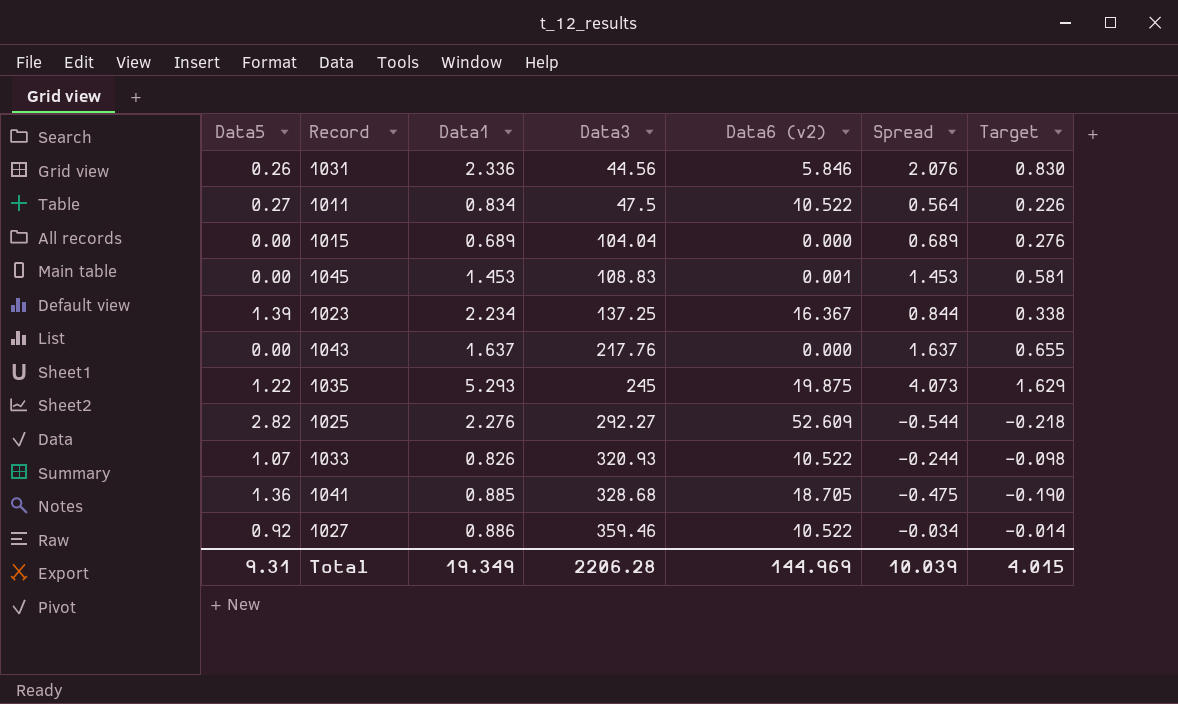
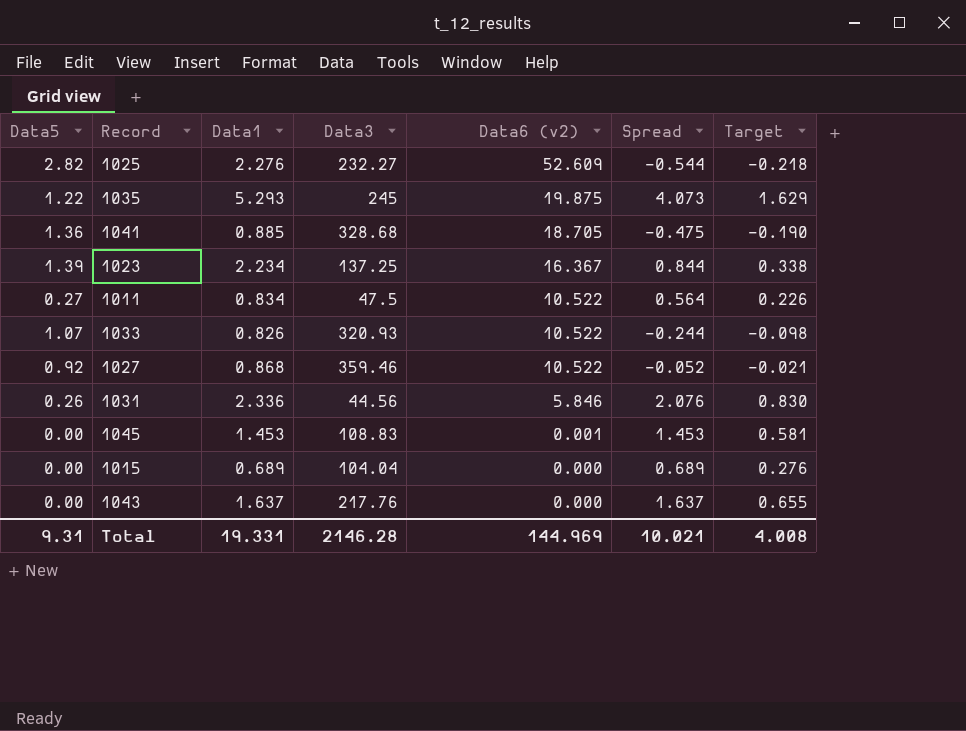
row order: Data3 ascending -> Data6 (v2) descending
1025 | Data3: 292.27 -> 232.27
1027 | Data1: 0.886 -> 0.868
1027 | Spread: -0.034 -> -0.052
1027 | Target: -0.014 -> -0.021
Total | Data1: 19.349 -> 19.331
Total | Data3: 2206.28 -> 2146.28
Total | Spread: 10.039 -> 10.021
Total | Target: 4.015 -> 4.008

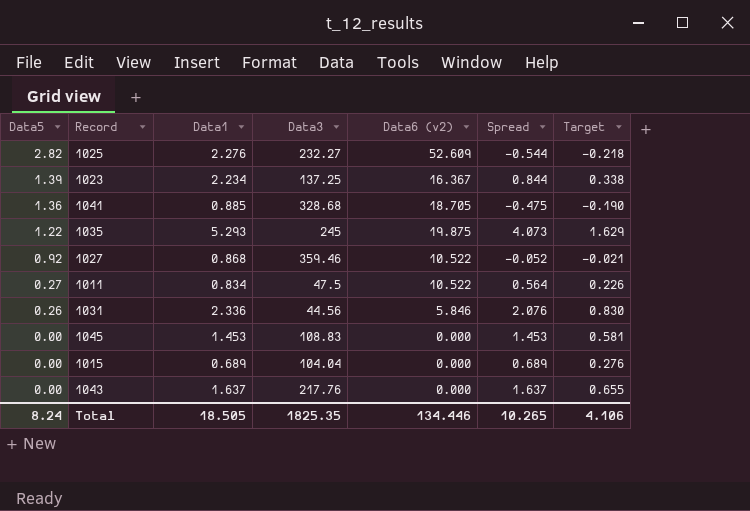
row order: Data6 (v2) descending -> Data5 descending
row 1033: 1.07 | 0.826 | 320.93 | 10.522 | -0.244 | -0.098 -> none
1045 | Data6 (v2): 0.001 -> 0.000
Total | Data5: 9.31 -> 8.24
Total | Data1: 19.331 -> 18.505
Total | Data3: 2146.28 -> 1825.35
Total | Data6 (v2): 144.969 -> 134.446
Total | Spread: 10.021 -> 10.265
Total | Target: 4.008 -> 4.106

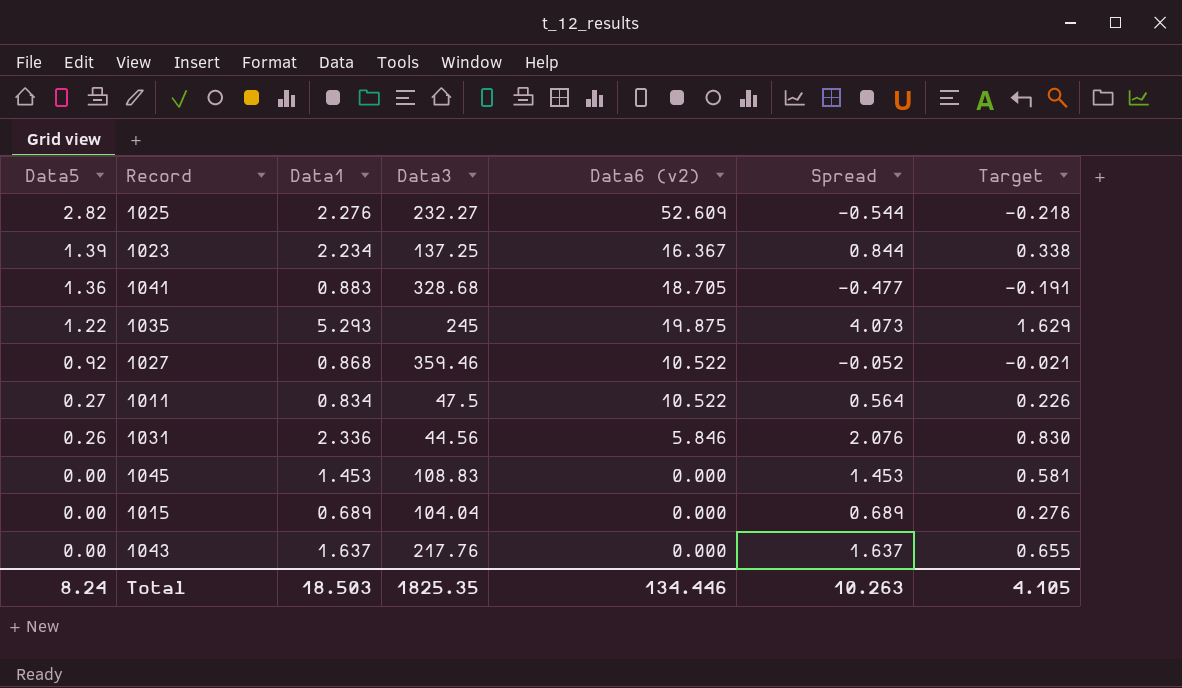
1041 | Data1: 0.885 -> 0.883
1041 | Spread: -0.475 -> -0.477
1041 | Target: -0.190 -> -0.191
Total | Data1: 18.505 -> 18.503
Total | Spread: 10.265 -> 10.263
Total | Target: 4.106 -> 4.105

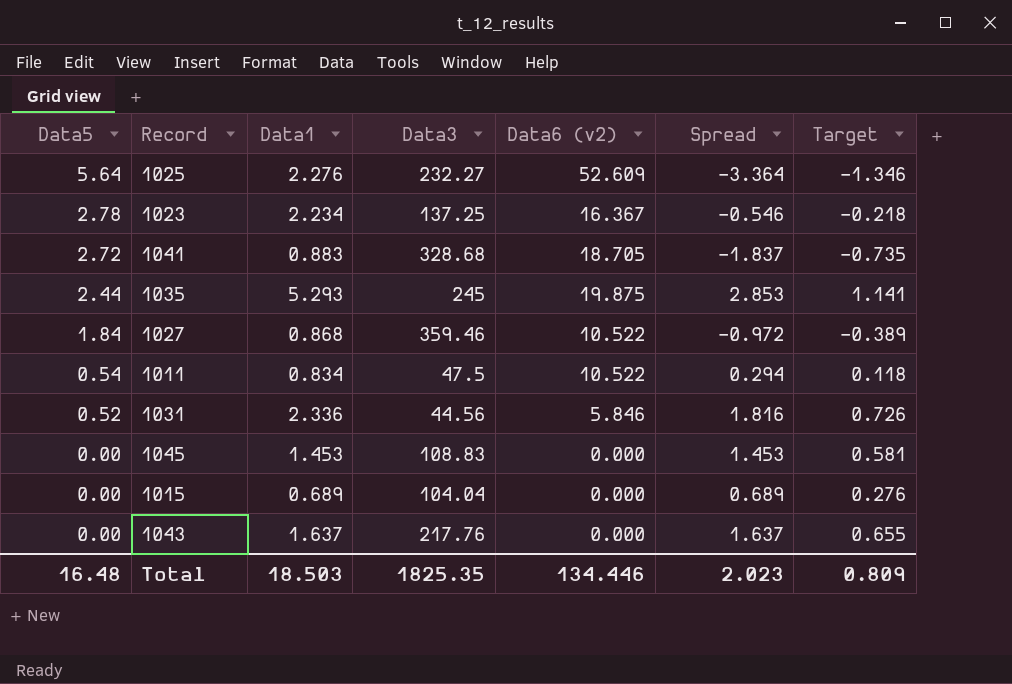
1025 | Data5: 2.82 -> 5.64
1025 | Spread: -0.544 -> -3.364
1025 | Target: -0.218 -> -1.346
1023 | Data5: 1.39 -> 2.78
1023 | Spread: 0.844 -> -0.546
1023 | Target: 0.338 -> -0.218
1041 | Data5: 1.36 -> 2.72
1041 | Spread: -0.477 -> -1.837
1041 | Target: -0.191 -> -0.735
1035 | Data5: 1.22 -> 2.44
1035 | Spread: 4.073 -> 2.853
1035 | Target: 1.629 -> 1.141
1027 | Data5: 0.92 -> 1.84
1027 | Spread: -0.052 -> -0.972
1027 | Target: -0.021 -> -0.389
1011 | Data5: 0.27 -> 0.54
1011 | Spread: 0.564 -> 0.294
1011 | Target: 0.226 -> 0.118
1031 | Data5: 0.26 -> 0.52
1031 | Spread: 2.076 -> 1.816
1031 | Target: 0.830 -> 0.726
Total | Data5: 8.24 -> 16.48
Total | Spread: 10.263 -> 2.023
Total | Target: 4.105 -> 0.809

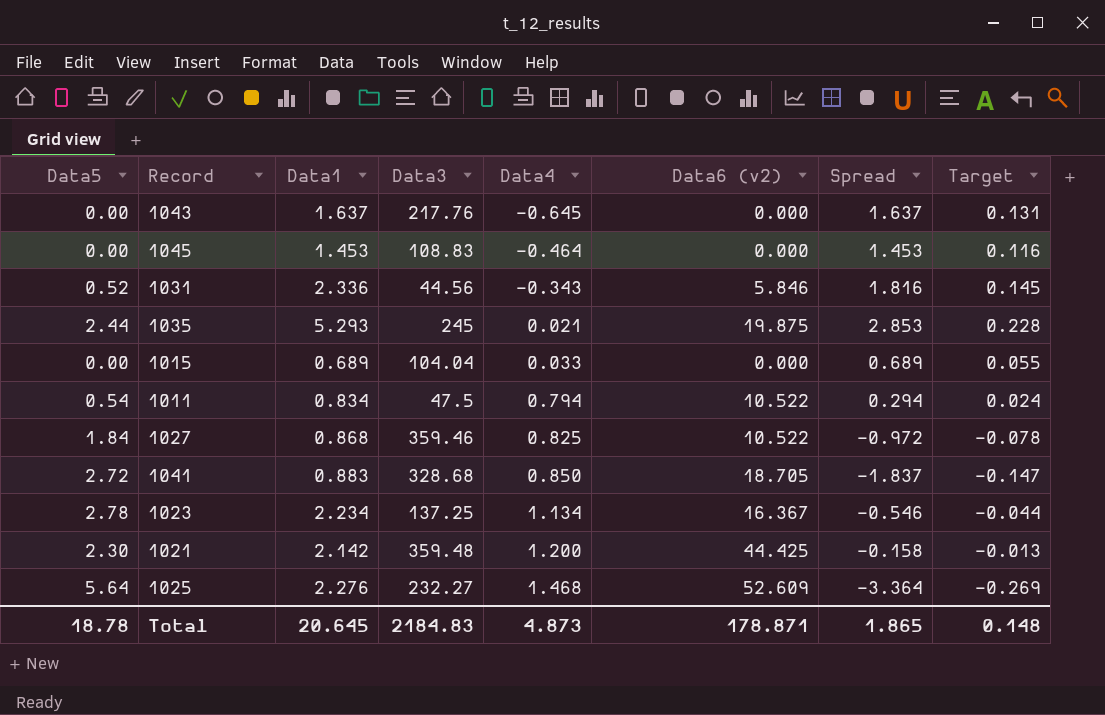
row order: Data5 descending -> Data4 ascending
column Data4 | position: none -> 5
column Target | formula: [Spread] * 0.4 -> [Spread] * 0.08
row 1021: none -> 2.30 | 2.142 | 359.48 | 1.200 | 44.425 | -0.158 | -0.013
Total | Data5: 16.48 -> 18.78
Total | Data1: 18.503 -> 20.645
Total | Data3: 1825.35 -> 2184.83
Total | Data6 (v2): 134.446 -> 178.871
Total | Spread: 2.023 -> 1.865
Total | Target: 0.809 -> 0.148

